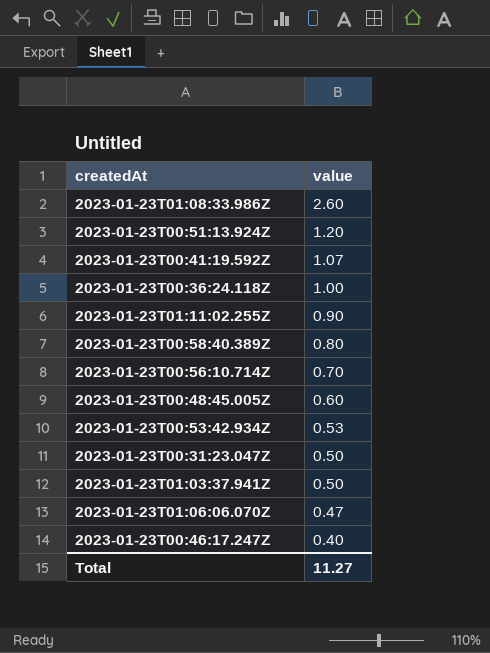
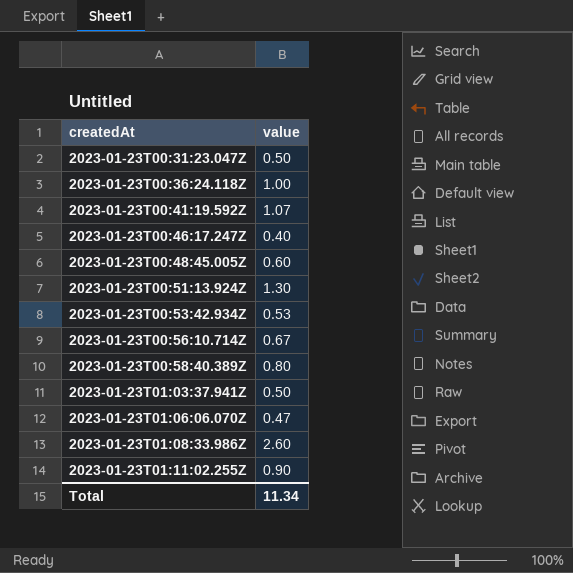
row order: value descending -> createdAt ascending
2023-01-23T00:51:13.924Z | value: 1.20 -> 1.30
2023-01-23T00:56:10.714Z | value: 0.70 -> 0.67
Total | value: 11.27 -> 11.34

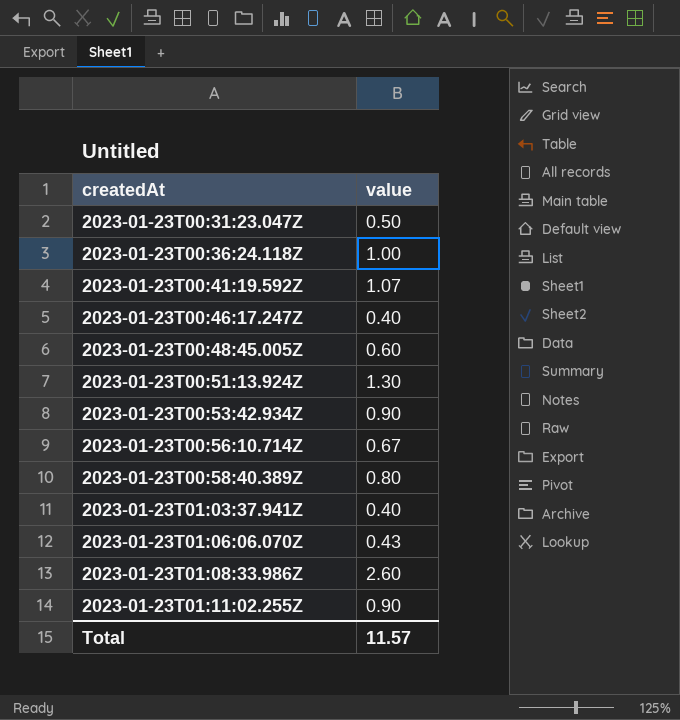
2023-01-23T00:53:42.934Z | value: 0.53 -> 0.90
2023-01-23T01:03:37.941Z | value: 0.50 -> 0.40
2023-01-23T01:06:06.070Z | value: 0.47 -> 0.43
Total | value: 11.34 -> 11.57

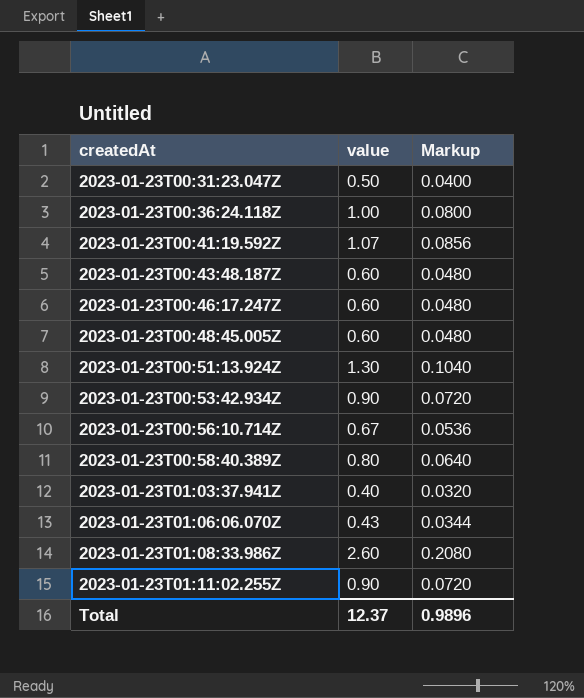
column Markup | formula: none -> [value] * 0.08
row 2023-01-23T00:43:48.187Z: none -> 0.60 | 0.0480
2023-01-23T00:46:17.247Z | value: 0.40 -> 0.60
Total | value: 11.57 -> 12.37

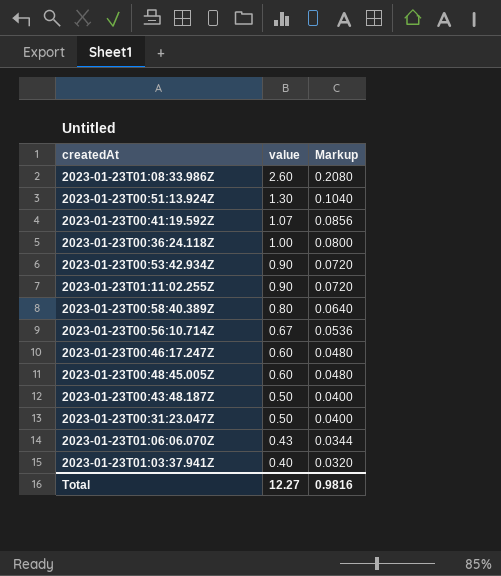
row order: createdAt ascending -> value descending
2023-01-23T00:43:48.187Z | value: 0.60 -> 0.50
2023-01-23T00:43:48.187Z | Markup: 0.0480 -> 0.0400
Total | value: 12.37 -> 12.27
Total | Markup: 0.9896 -> 0.9816

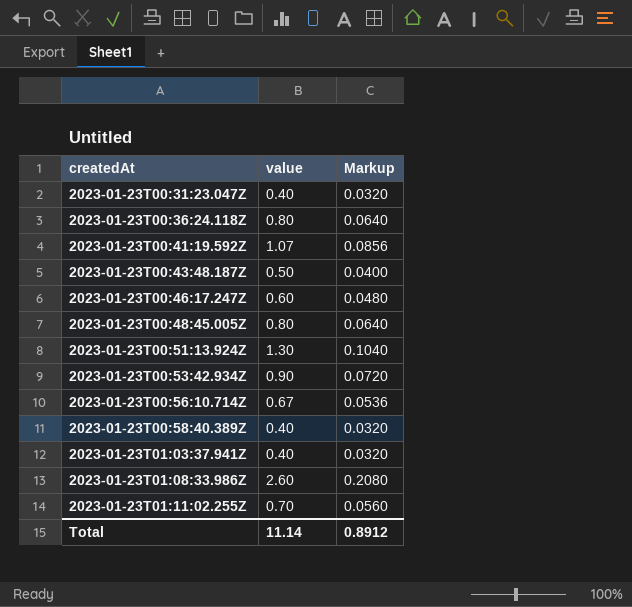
row order: value descending -> createdAt ascending
row 2023-01-23T01:06:06.070Z: 0.43 | 0.0344 -> none
2023-01-23T00:31:23.047Z | value: 0.50 -> 0.40
2023-01-23T00:31:23.047Z | Markup: 0.0400 -> 0.0320
2023-01-23T00:36:24.118Z | value: 1.00 -> 0.80
2023-01-23T00:36:24.118Z | Markup: 0.0800 -> 0.0640
2023-01-23T00:48:45.005Z | value: 0.60 -> 0.80
2023-01-23T00:48:45.005Z | Markup: 0.0480 -> 0.0640
2023-01-23T00:58:40.389Z | value: 0.80 -> 0.40
2023-01-23T00:58:40.389Z | Markup: 0.0640 -> 0.0320
2023-01-23T01:11:02.255Z | value: 0.90 -> 0.70
2023-01-23T01:11:02.255Z | Markup: 0.0720 -> 0.0560
Total | value: 12.27 -> 11.14
Total | Markup: 0.9816 -> 0.8912

